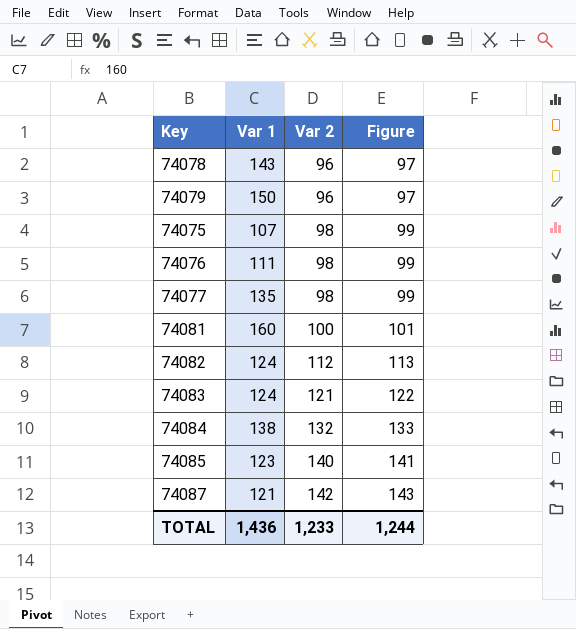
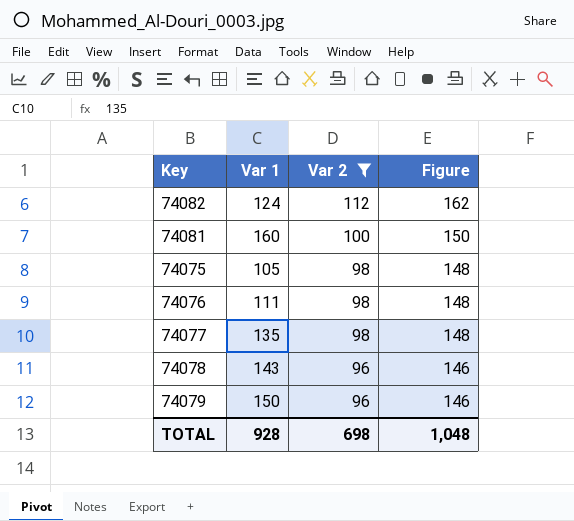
filter: none -> Var 2 <= 112
row order: Var 2 ascending -> Var 2 descending
column Figure | formula: [Var 2] + 1 -> [Var 2] + 50
74075 | Var 1: 107 -> 105
TOTAL | Var 1: 1,436 -> 928
TOTAL | Var 2: 1,233 -> 698
TOTAL | Figure: 1,244 -> 1,048

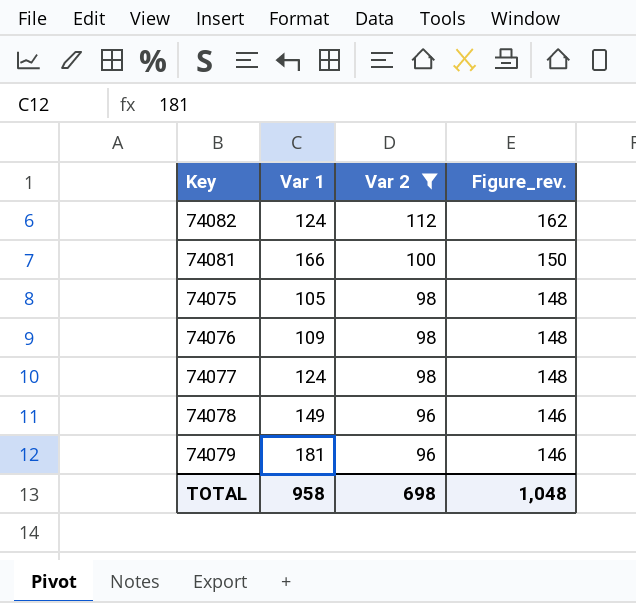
column name: Figure -> Figure_rev.
74081 | Var 1: 160 -> 166
74076 | Var 1: 111 -> 109
74077 | Var 1: 135 -> 124
74078 | Var 1: 143 -> 149
74079 | Var 1: 150 -> 181
TOTAL | Var 1: 928 -> 958

